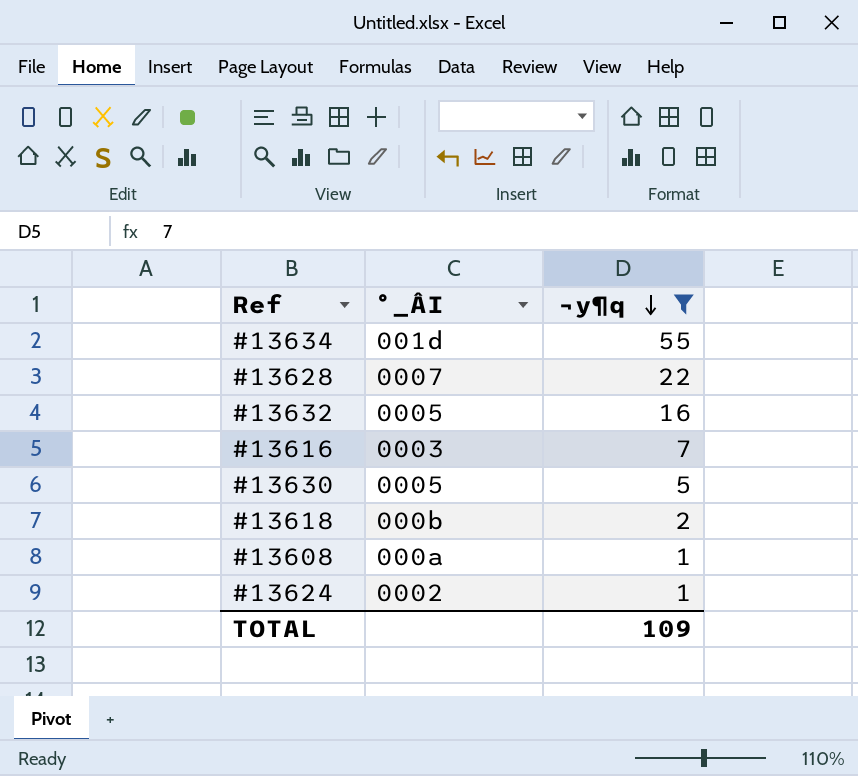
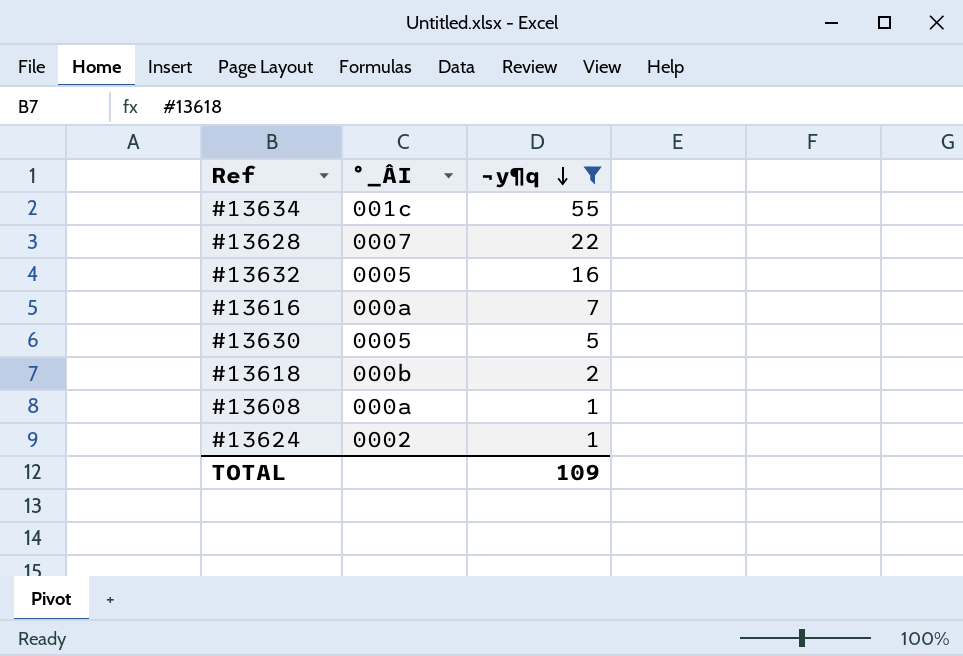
#13634 | °_ÂI: 001d -> 001c
#13616 | °_ÂI: 0003 -> 000a

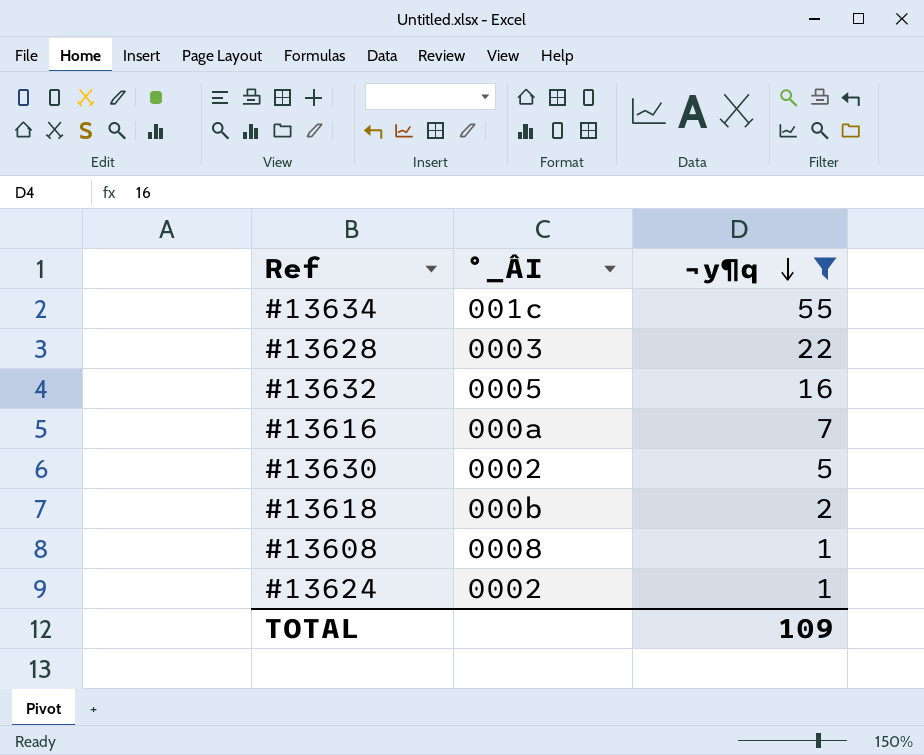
#13628 | °_ÂI: 0007 -> 0003
#13630 | °_ÂI: 0005 -> 0002
#13608 | °_ÂI: 000a -> 0008

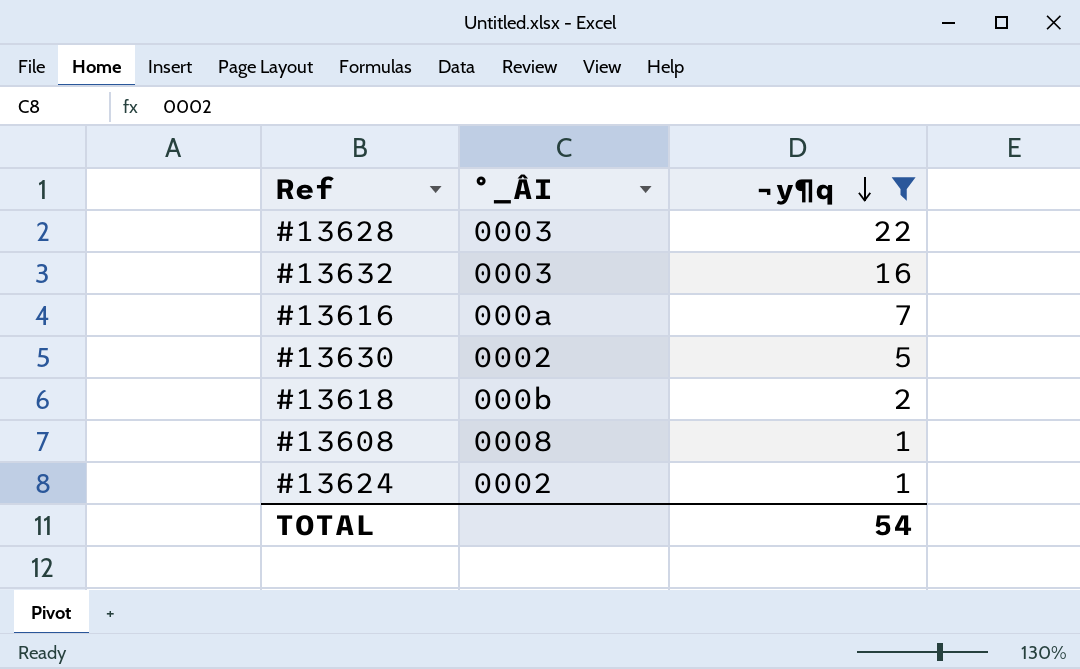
row #13634: 001c | 55 -> none
#13632 | °_ÂI: 0005 -> 0003
TOTAL | ¬y¶q: 109 -> 54

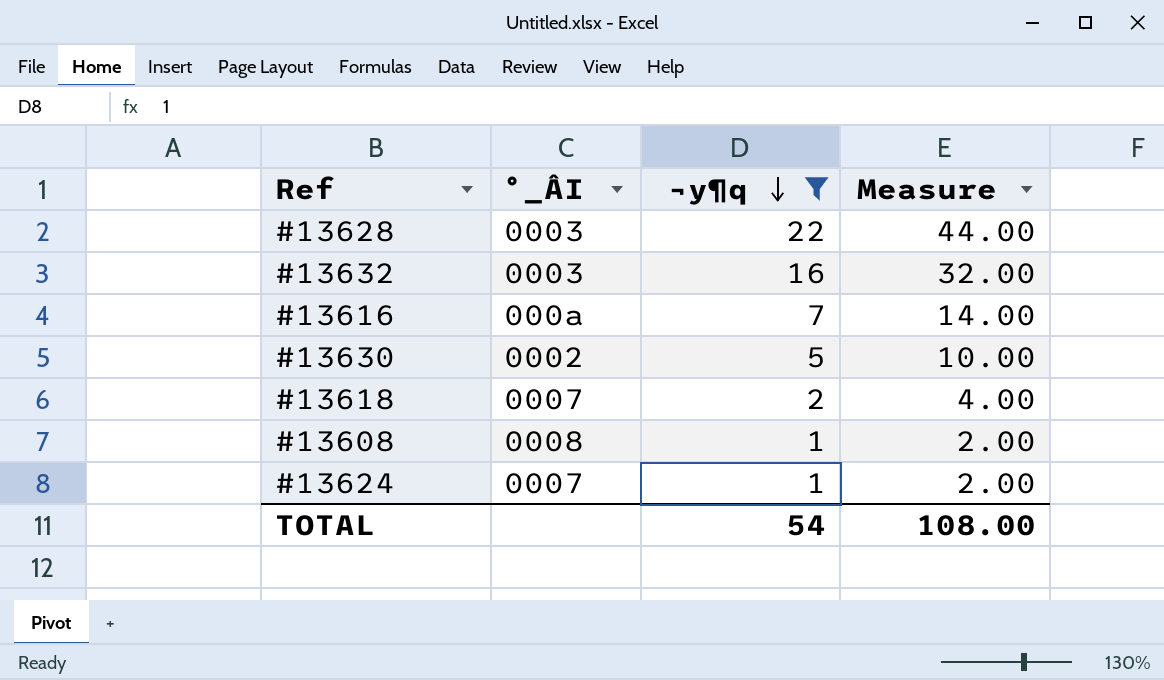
column Measure | formula: none -> [¬y¶q] * 2
#13618 | °_ÂI: 000b -> 0007
#13624 | °_ÂI: 0002 -> 0007

